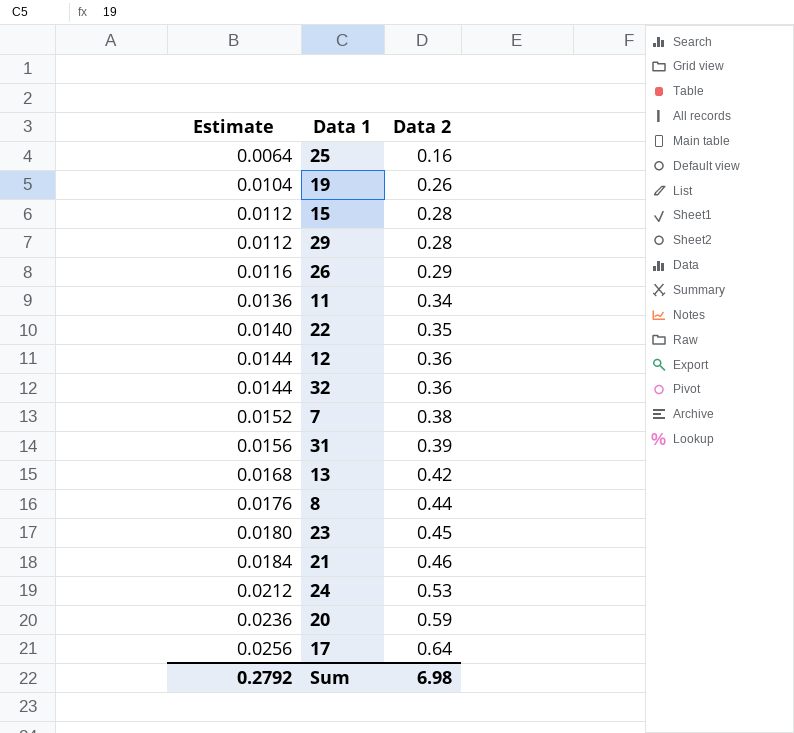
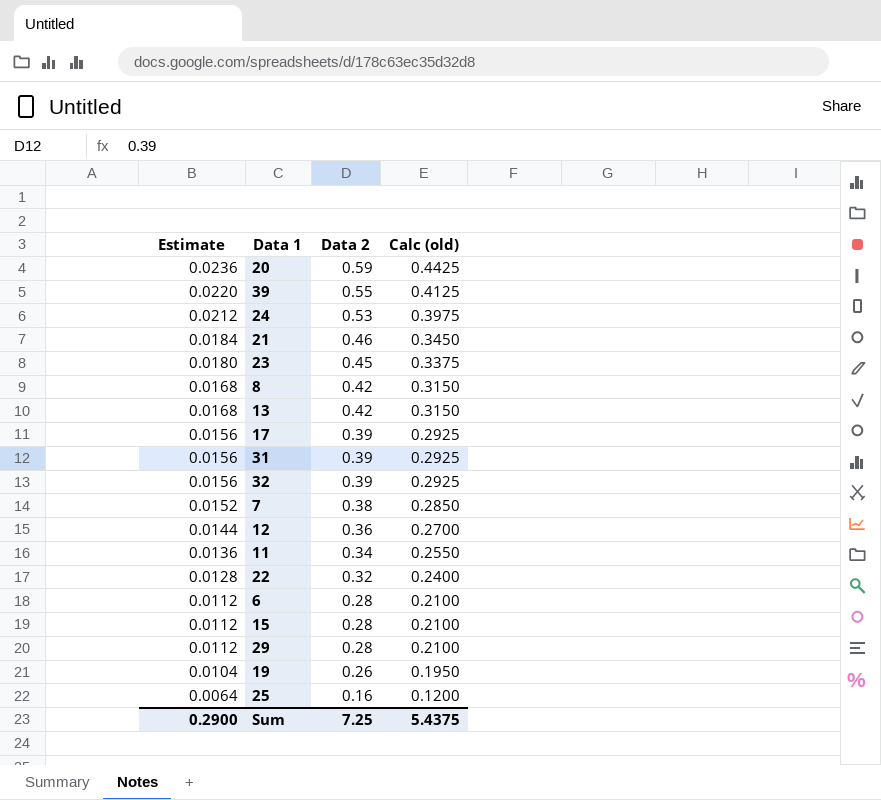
row order: Estimate ascending -> Estimate descending
column Calc (old) | formula: none -> [Data 2] * 0.75
row 26: 0.0116 | 0.29 -> none
row 39: none -> 0.0220 | 0.55 | 0.4125
8 | Estimate: 0.0176 -> 0.0168
8 | Data 2: 0.44 -> 0.42
17 | Estimate: 0.0256 -> 0.0156
17 | Data 2: 0.64 -> 0.39
32 | Estimate: 0.0144 -> 0.0156
32 | Data 2: 0.36 -> 0.39
22 | Estimate: 0.0140 -> 0.0128
22 | Data 2: 0.35 -> 0.32
row 6: none -> 0.0112 | 0.28 | 0.2100
Sum | Estimate: 0.2792 -> 0.2900
Sum | Data 2: 6.98 -> 7.25

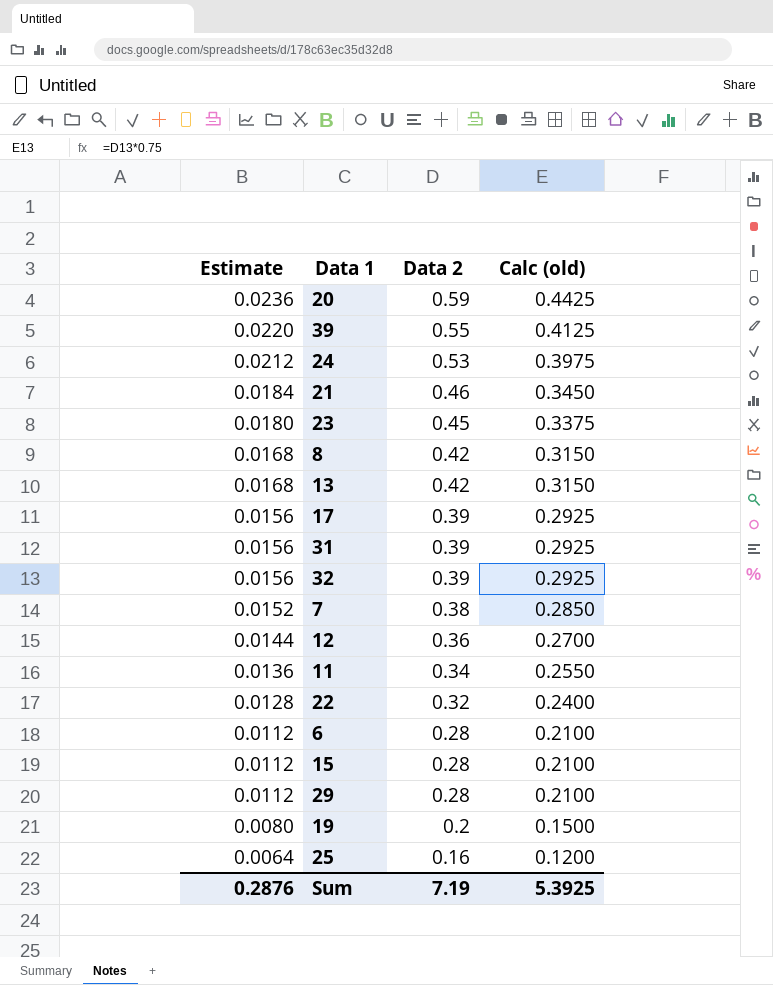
19 | Estimate: 0.0104 -> 0.0080
19 | Data 2: 0.26 -> 0.2
19 | Calc (old): 0.1950 -> 0.1500
Sum | Estimate: 0.2900 -> 0.2876
Sum | Data 2: 7.25 -> 7.19
Sum | Calc (old): 5.4375 -> 5.3925

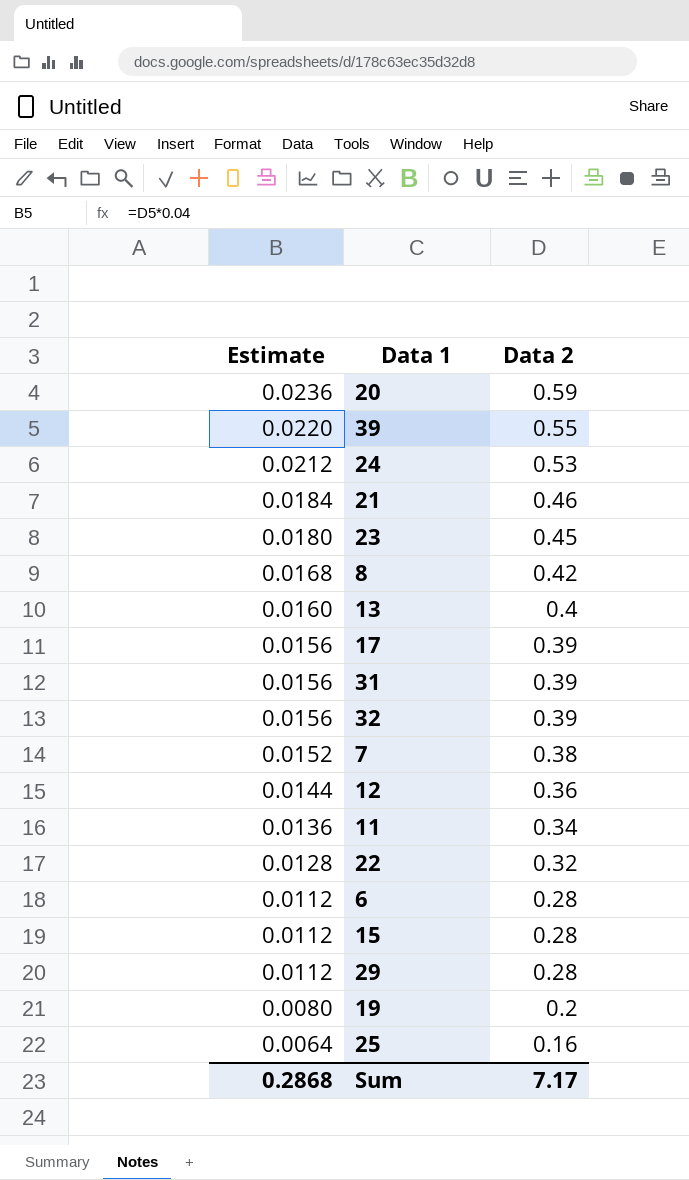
column Calc (old) | formula: [Data 2] * 0.75 -> none
13 | Estimate: 0.0168 -> 0.0160
13 | Data 2: 0.42 -> 0.4
Sum | Estimate: 0.2876 -> 0.2868
Sum | Data 2: 7.19 -> 7.17

